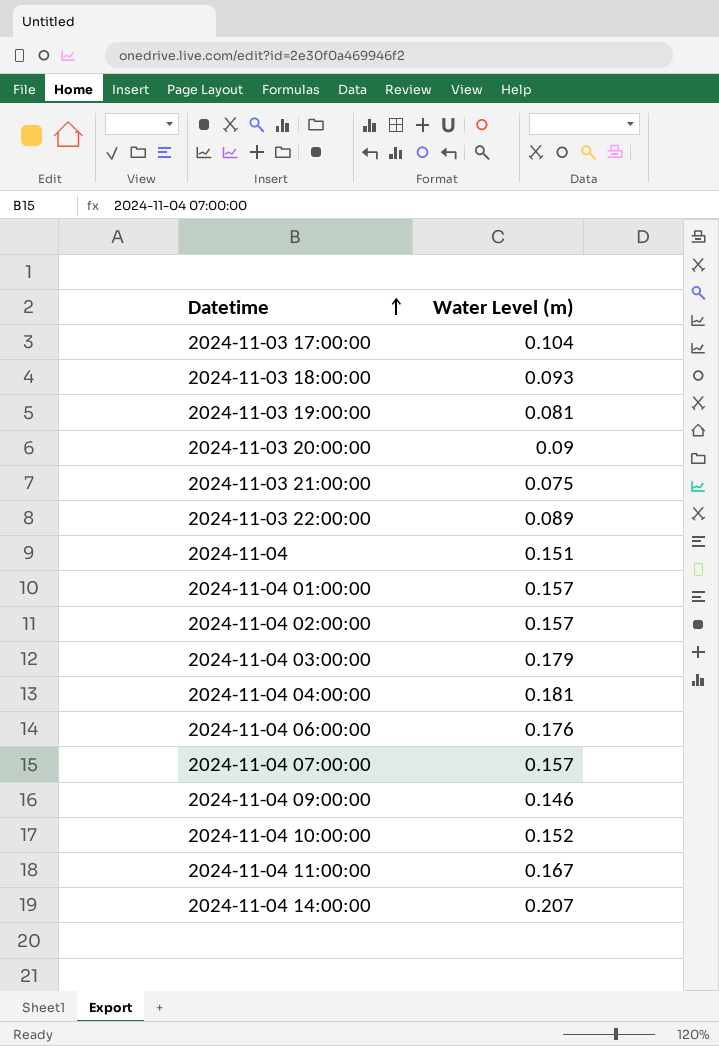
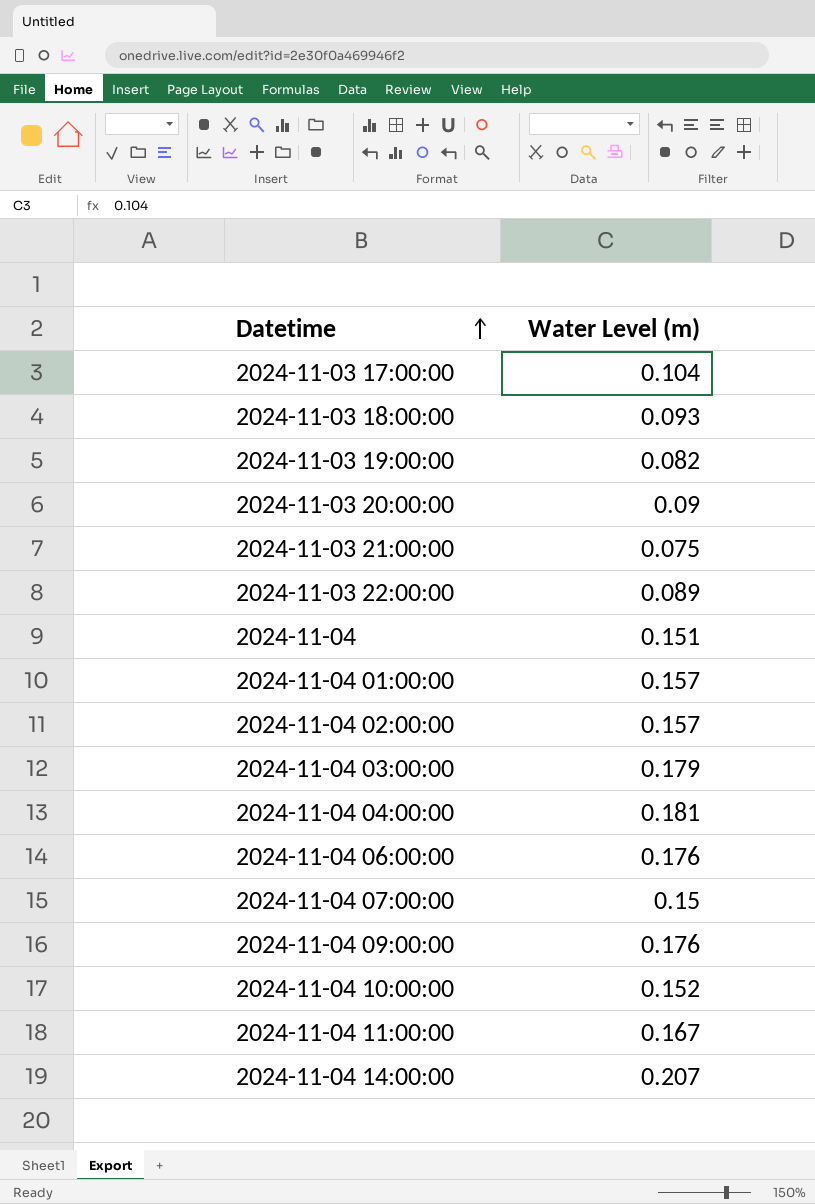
2024-11-03 19:00:00 | Water Level (m): 0.081 -> 0.082
2024-11-04 07:00:00 | Water Level (m): 0.157 -> 0.15
2024-11-04 09:00:00 | Water Level (m): 0.146 -> 0.176

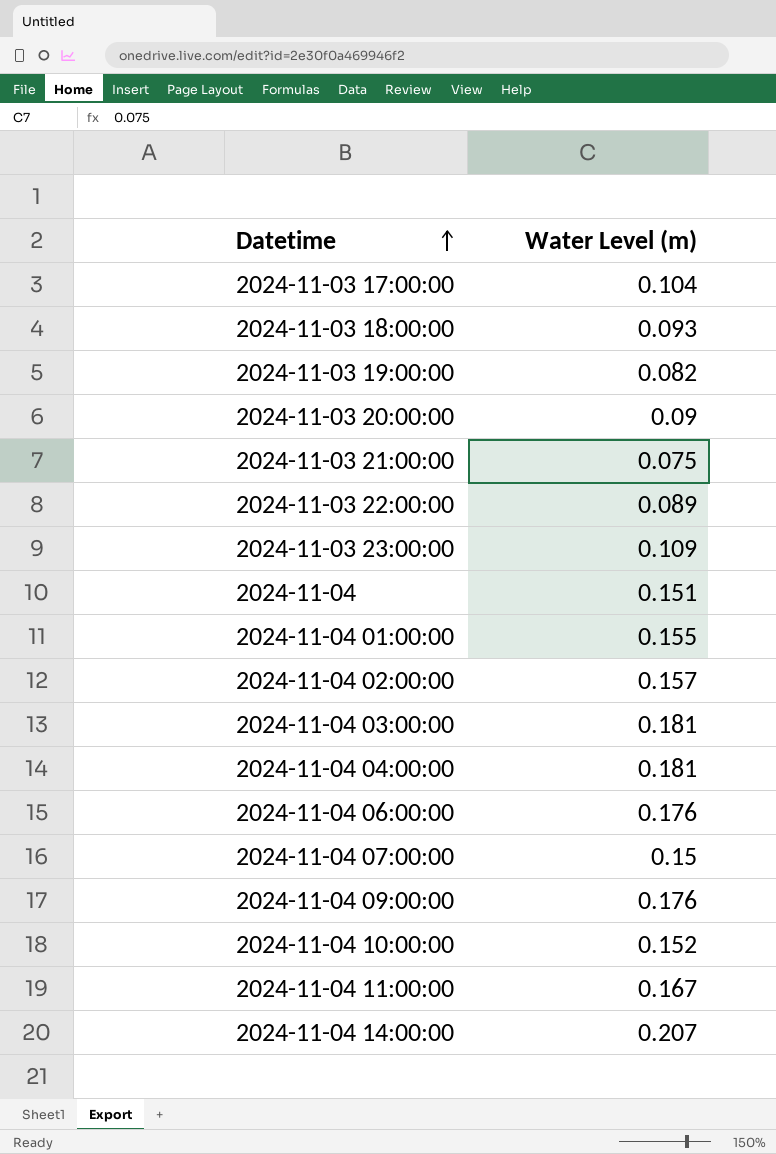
row 2024-11-03 23:00:00: none -> 0.109
2024-11-04 01:00:00 | Water Level (m): 0.157 -> 0.155
2024-11-04 03:00:00 | Water Level (m): 0.179 -> 0.181

